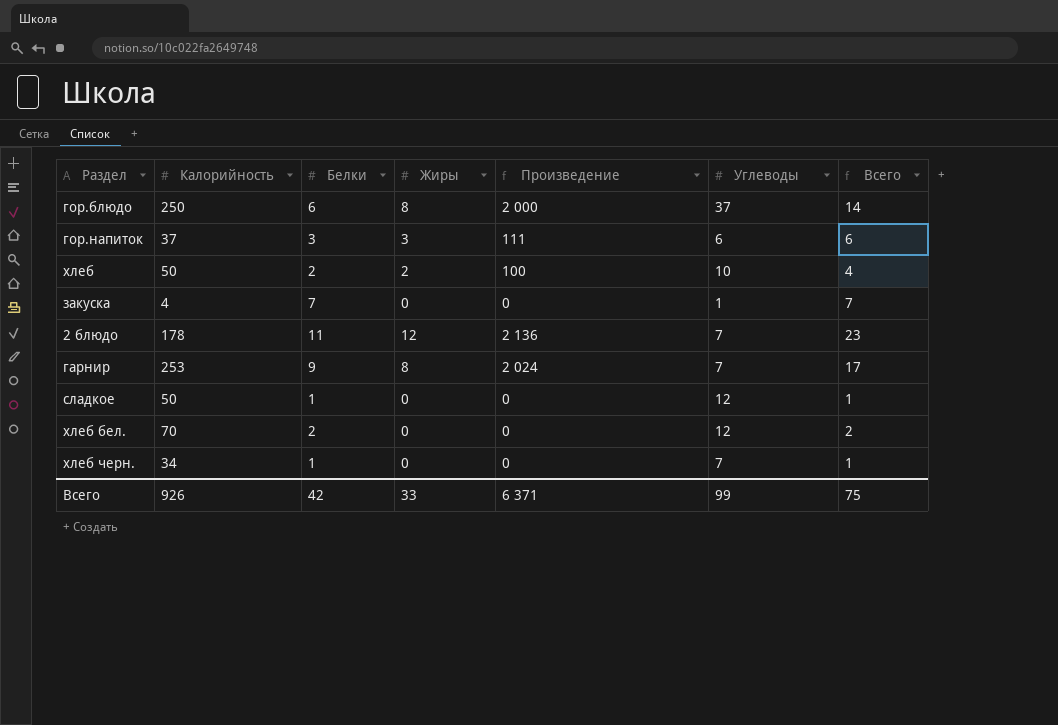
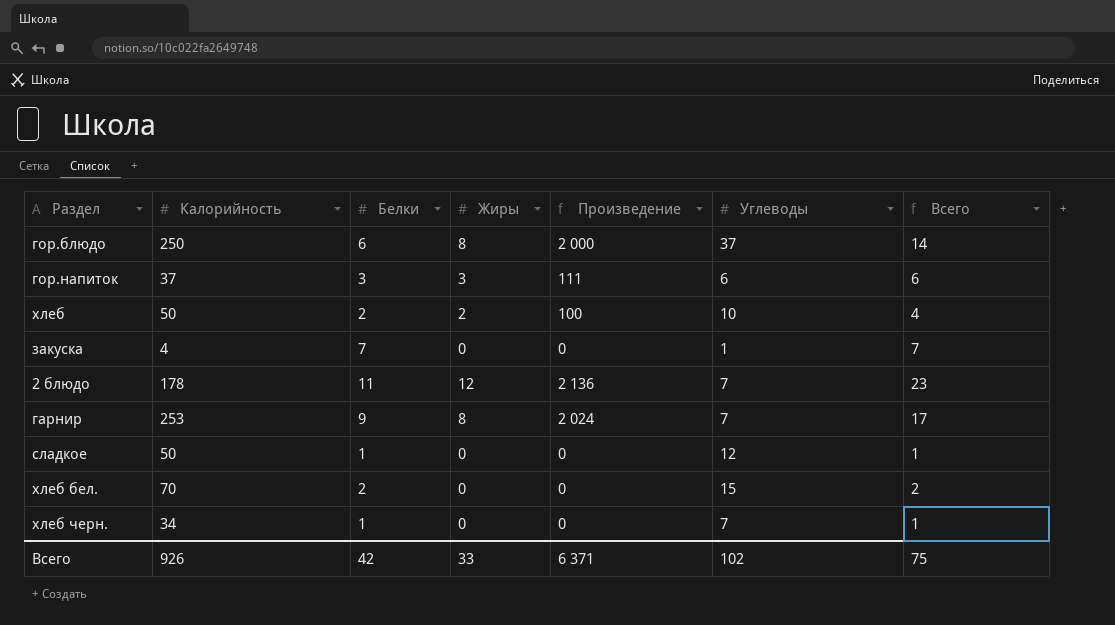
хлеб бел. | Углеводы: 12 -> 15
Всего | Углеводы: 99 -> 102

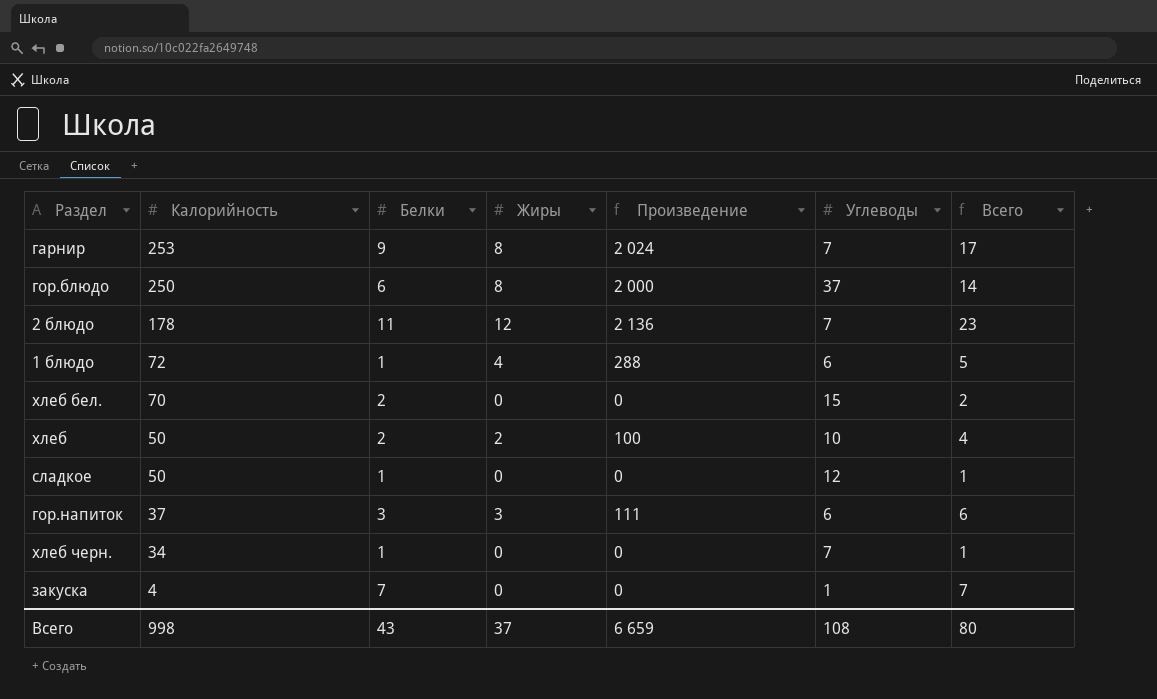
row order: none -> Калорийность descending
row 1 блюдо: none -> 72 | 1 | 4 | 288 | 6 | 5
Всего | Калорийность: 926 -> 998
Всего | Белки: 42 -> 43
Всего | Жиры: 33 -> 37
Всего | Произведение: 6 371 -> 6 659
Всего | Углеводы: 102 -> 108
Всего | Всего: 75 -> 80

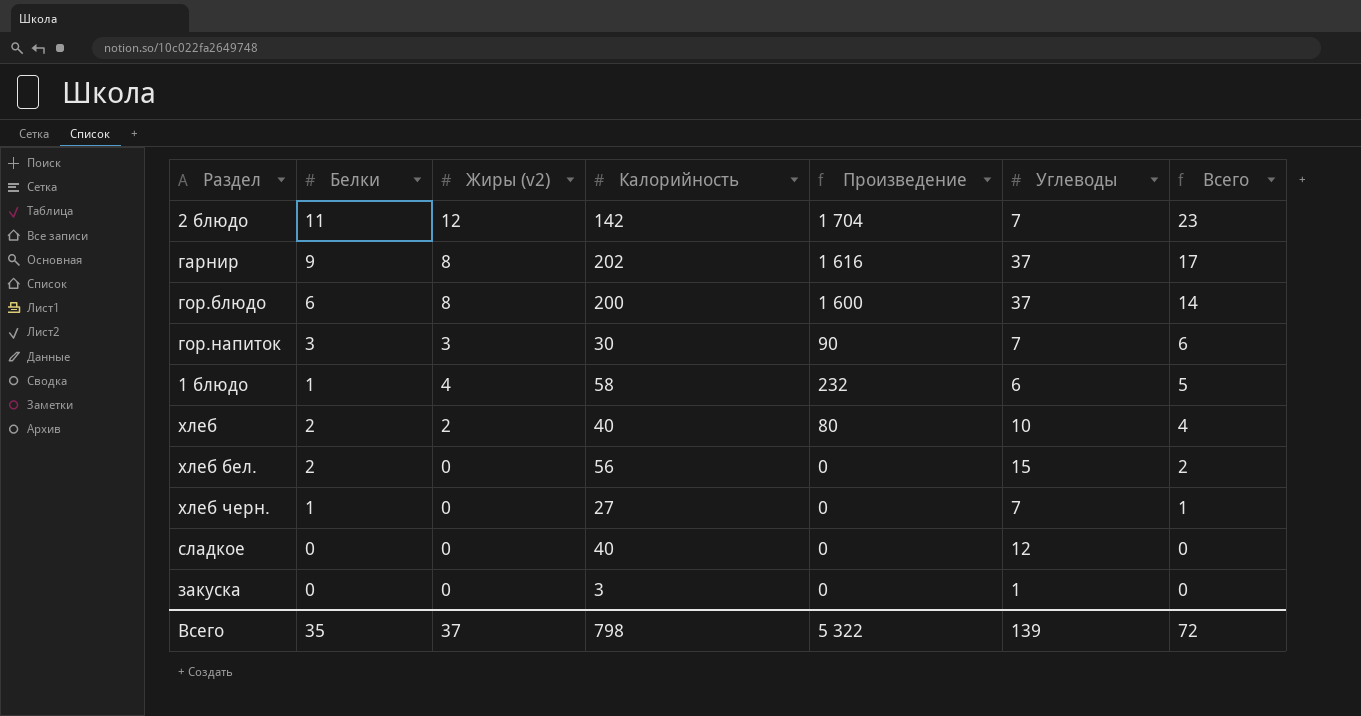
row order: Калорийность descending -> Всего descending
column name: Жиры -> Жиры (v2)
column Калорийность | position: 2 -> 4
2 блюдо | Калорийность: 178 -> 142
2 блюдо | Произведение: 2 136 -> 1 704
гарнир | Калорийность: 253 -> 202
гарнир | Произведение: 2 024 -> 1 616
гарнир | Углеводы: 7 -> 37
гор.блюдо | Калорийность: 250 -> 200
гор.блюдо | Произведение: 2 000 -> 1 600
гор.напиток | Калорийность: 37 -> 30
гор.напиток | Произведение: 111 -> 90
гор.напиток | Углеводы: 6 -> 7
1 блюдо | Калорийность: 72 -> 58
1 блюдо | Произведение: 288 -> 232
хлеб | Калорийность: 50 -> 40
хлеб | Произведение: 100 -> 80
хлеб бел. | Калорийность: 70 -> 56
хлеб черн. | Калорийность: 34 -> 27
сладкое | Белки: 1 -> 0
сладкое | Калорийность: 50 -> 40
сладкое | Всего: 1 -> 0
закуска | Белки: 7 -> 0
закуска | Калорийность: 4 -> 3
закуска | Всего: 7 -> 0
Всего | Белки: 43 -> 35
Всего | Калорийность: 998 -> 798
Всего | Произведение: 6 659 -> 5 322
Всего | Углеводы: 108 -> 139
Всего | Всего: 80 -> 72

